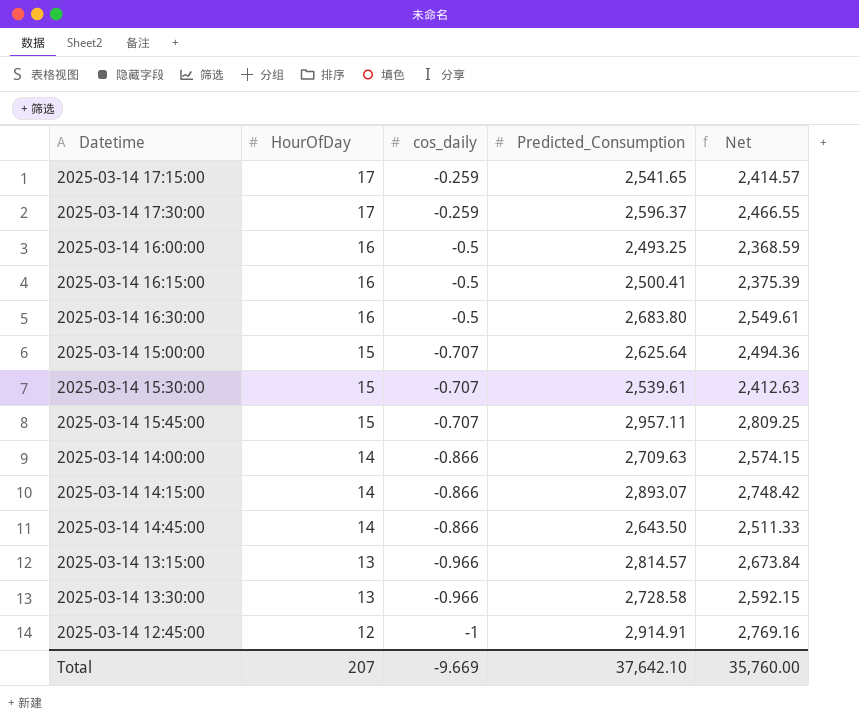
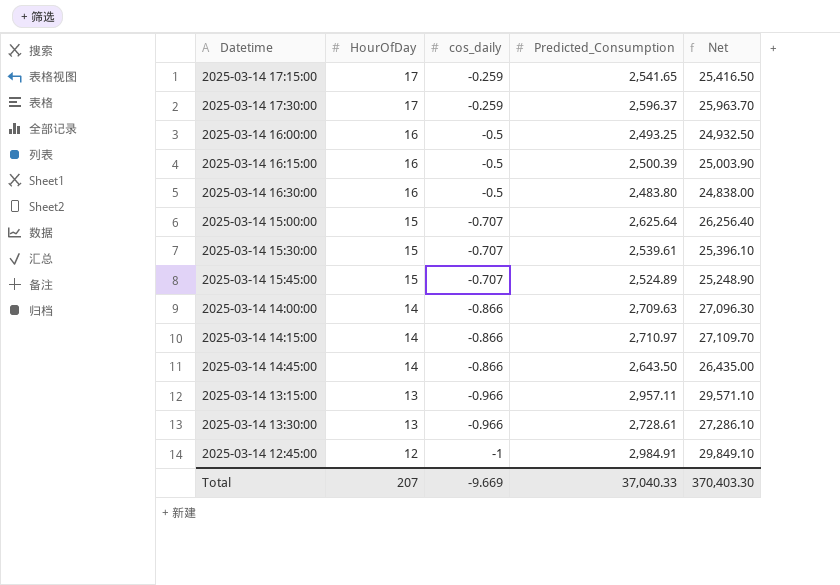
column Net | formula: [Predicted_Consumption] * 0.95 -> [Predicted_Consumption] * 10
2025-03-14 16:15:00 | Predicted_Consumption: 2,500.41 -> 2,500.39
2025-03-14 16:30:00 | Predicted_Consumption: 2,683.80 -> 2,483.80
2025-03-14 15:45:00 | Predicted_Consumption: 2,957.11 -> 2,524.89
2025-03-14 14:15:00 | Predicted_Consumption: 2,893.07 -> 2,710.97
2025-03-14 13:15:00 | Predicted_Consumption: 2,814.57 -> 2,957.11
2025-03-14 13:30:00 | Predicted_Consumption: 2,728.58 -> 2,728.61
2025-03-14 12:45:00 | Predicted_Consumption: 2,914.91 -> 2,984.91
Total | Predicted_Consumption: 37,642.10 -> 37,040.33
Total | Net: 35,760.00 -> 370,403.30

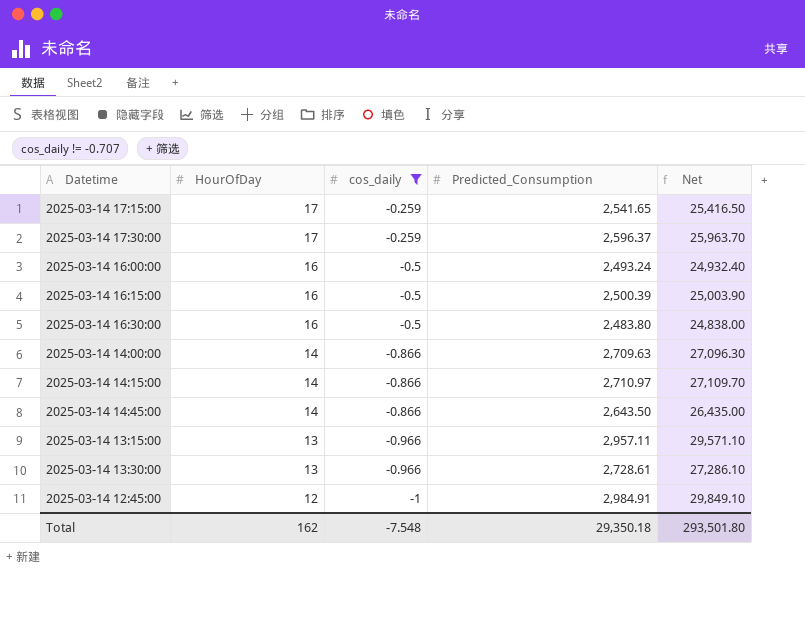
filter: none -> cos_daily != -0.707
2025-03-14 16:00:00 | Predicted_Consumption: 2,493.25 -> 2,493.24
2025-03-14 16:00:00 | Net: 24,932.50 -> 24,932.40
Total | HourOfDay: 207 -> 162
Total | cos_daily: -9.669 -> -7.548
Total | Predicted_Consumption: 37,040.33 -> 29,350.18
Total | Net: 370,403.30 -> 293,501.80

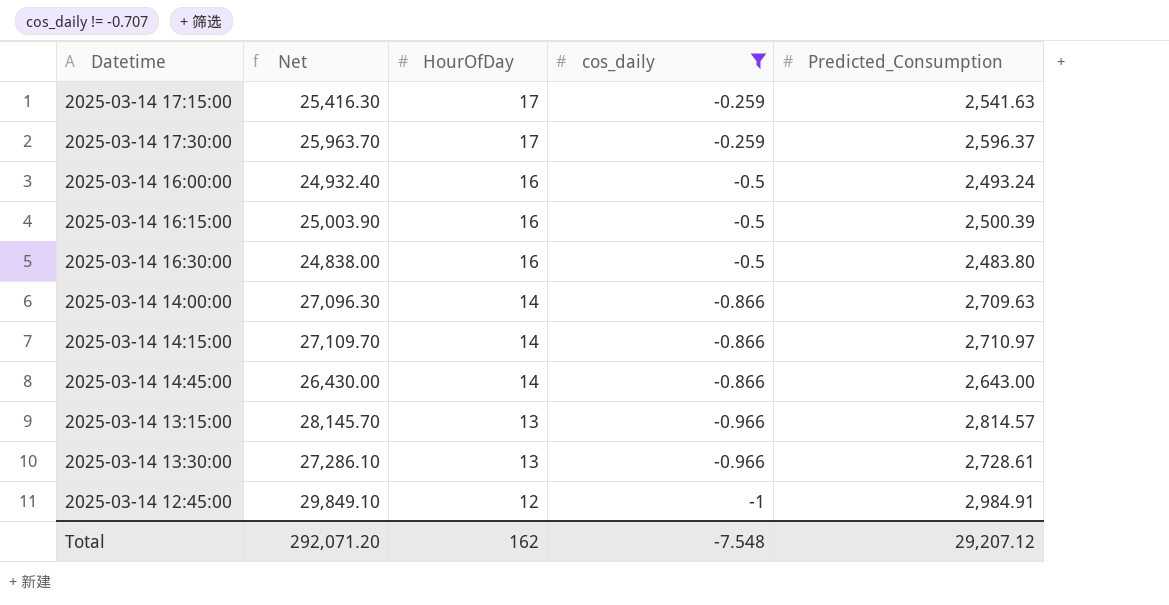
column Net | position: 5 -> 2
2025-03-14 17:15:00 | Net: 25,416.50 -> 25,416.30
2025-03-14 17:15:00 | Predicted_Consumption: 2,541.65 -> 2,541.63
2025-03-14 14:45:00 | Net: 26,435.00 -> 26,430.00
2025-03-14 14:45:00 | Predicted_Consumption: 2,643.50 -> 2,643.00
2025-03-14 13:15:00 | Net: 29,571.10 -> 28,145.70
2025-03-14 13:15:00 | Predicted_Consumption: 2,957.11 -> 2,814.57
Total | Net: 293,501.80 -> 292,071.20
Total | Predicted_Consumption: 29,350.18 -> 29,207.12

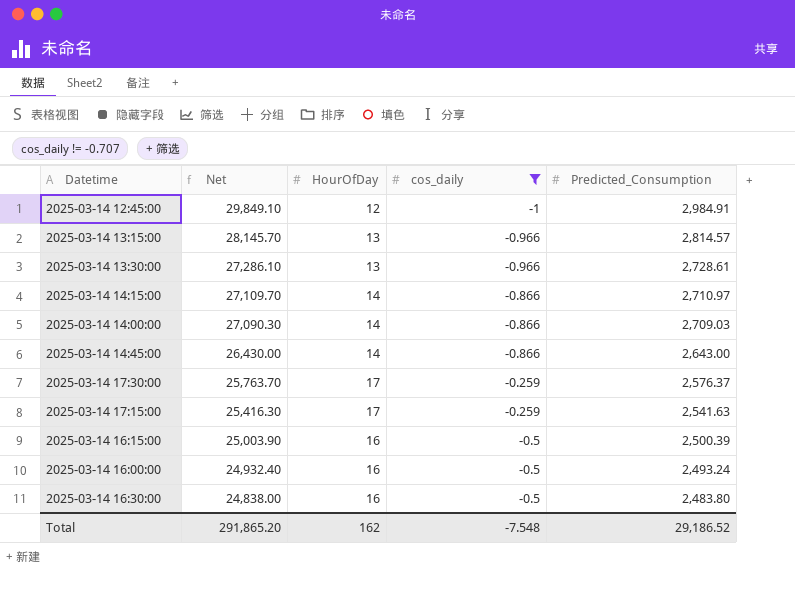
row order: HourOfDay descending -> Net descending
2025-03-14 14:00:00 | Net: 27,096.30 -> 27,090.30
2025-03-14 14:00:00 | Predicted_Consumption: 2,709.63 -> 2,709.03
2025-03-14 17:30:00 | Net: 25,963.70 -> 25,763.70
2025-03-14 17:30:00 | Predicted_Consumption: 2,596.37 -> 2,576.37
Total | Net: 292,071.20 -> 291,865.20
Total | Predicted_Consumption: 29,207.12 -> 29,186.52

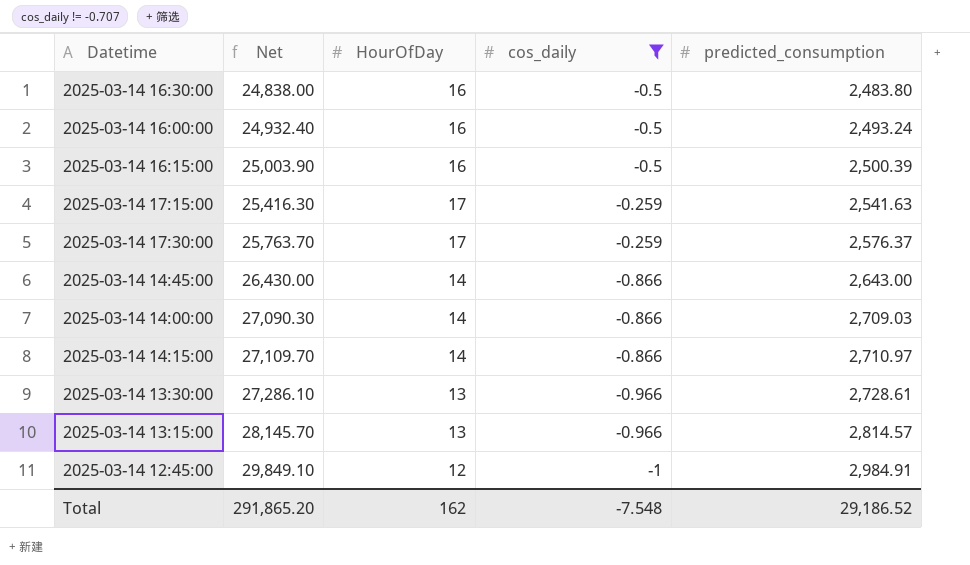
row order: Net descending -> Net ascending
column name: Predicted_Consumption -> predicted_consumption

